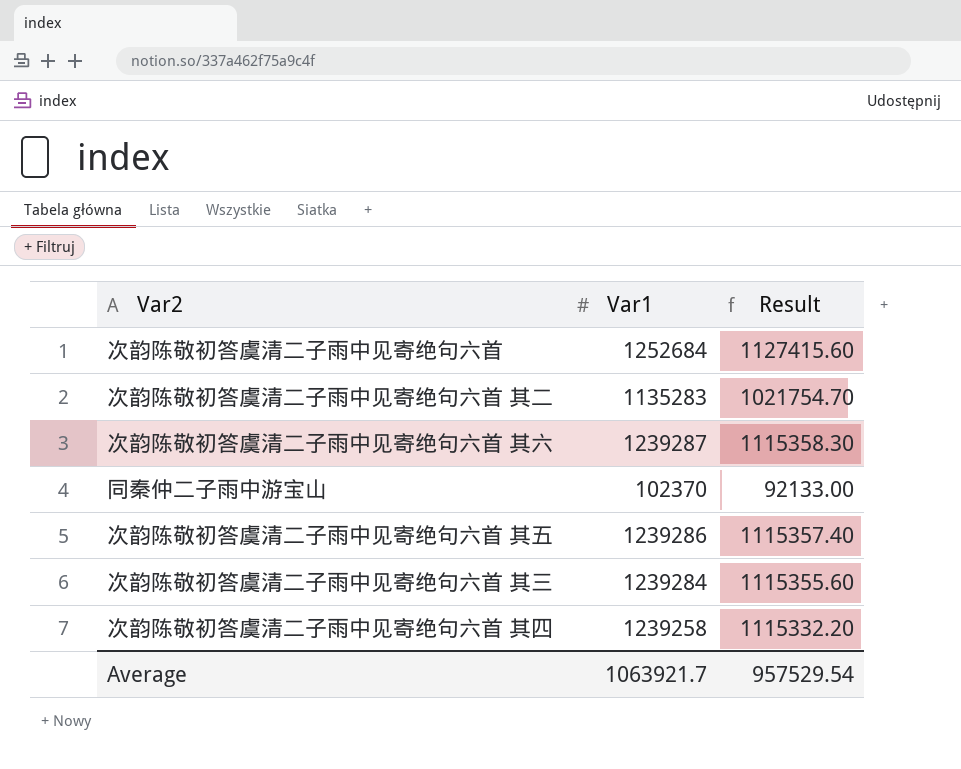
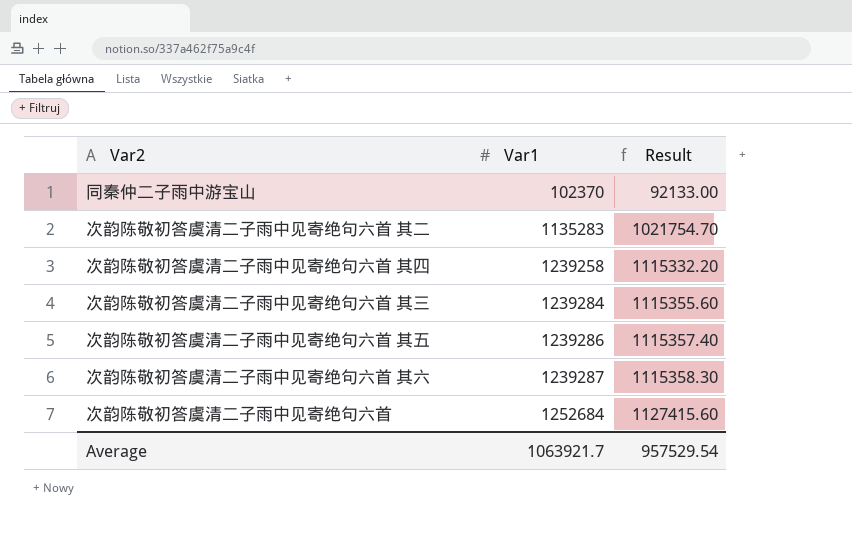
row order: none -> Var1 ascending

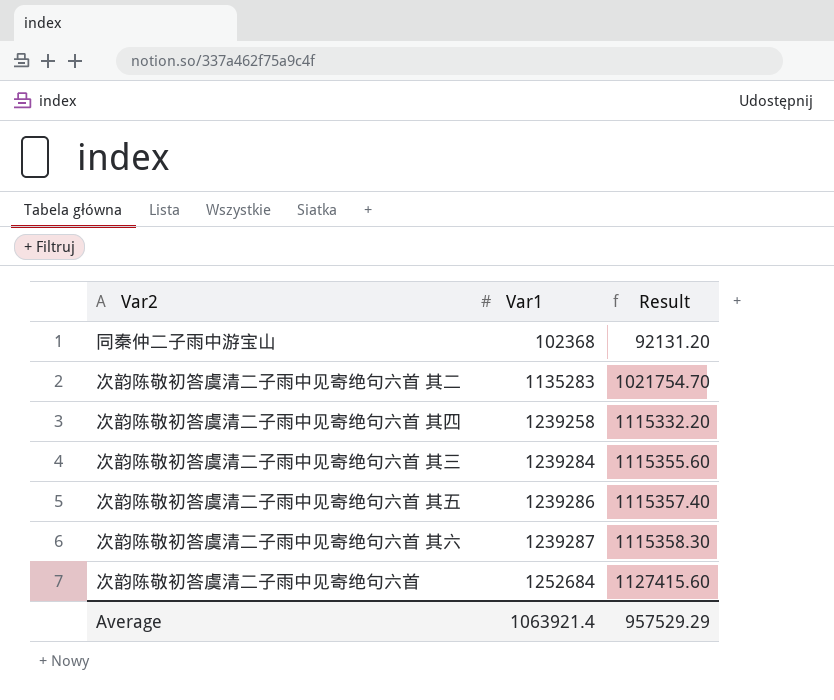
同秦仲二子雨中游宝山 | Var1: 102370 -> 102368
同秦仲二子雨中游宝山 | Result: 92133.00 -> 92131.20
Average | Var1: 1063921.7 -> 1063921.4
Average | Result: 957529.54 -> 957529.29

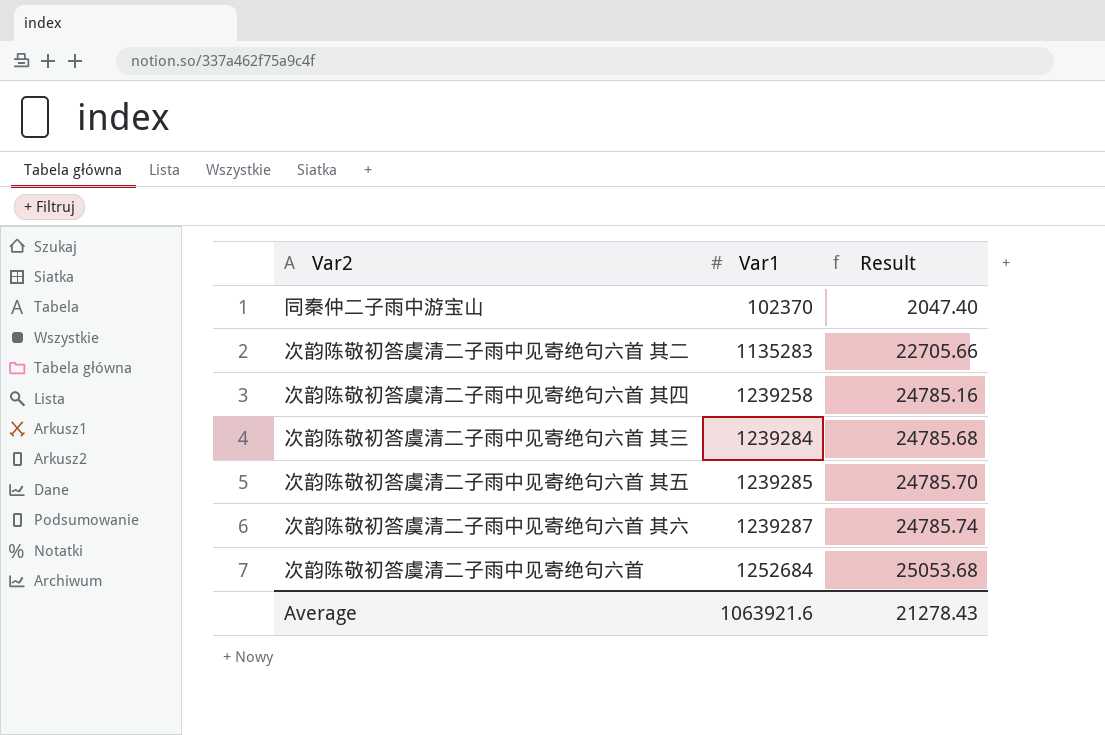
column Result | formula: [Var1] * 0.9 -> [Var1] * 0.02
同秦仲二子雨中游宝山 | Var1: 102368 -> 102370
次韵陈敬初答虞清二子雨中见寄绝句六首 其五 | Var1: 1239286 -> 1239285
Average | Var1: 1063921.4 -> 1063921.6
Average | Result: 957529.29 -> 21278.43

